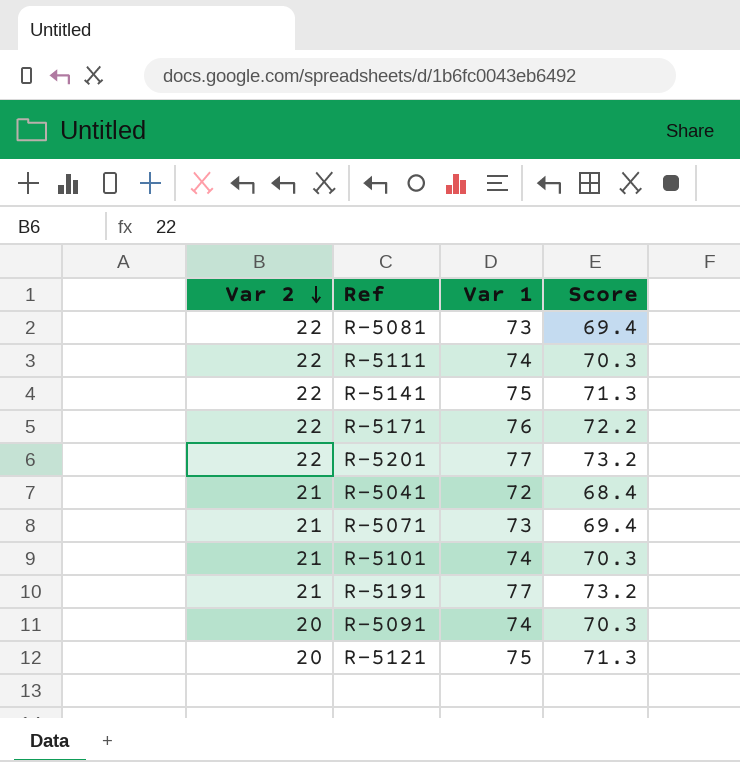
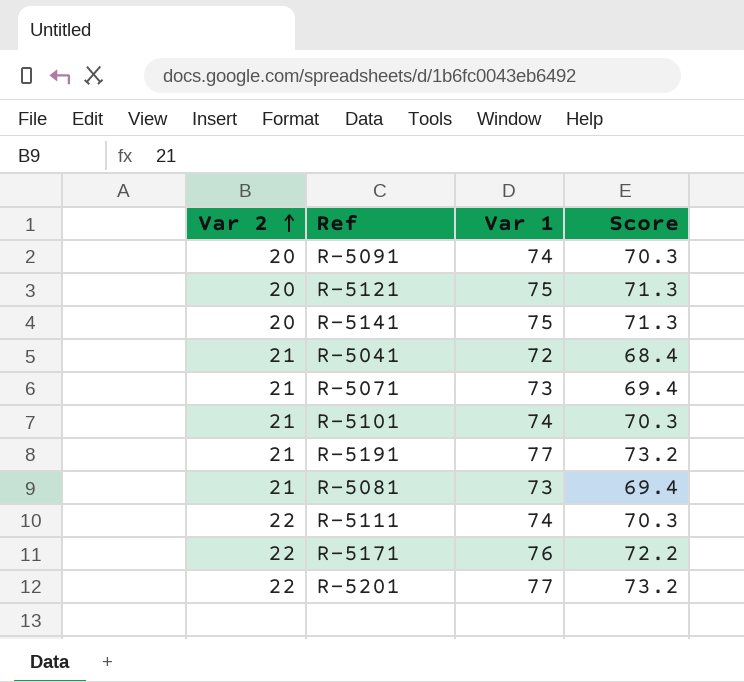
row order: Var 2 descending -> Var 2 ascending
R-5141 | Var 2: 22 -> 20
R-5081 | Var 2: 22 -> 21

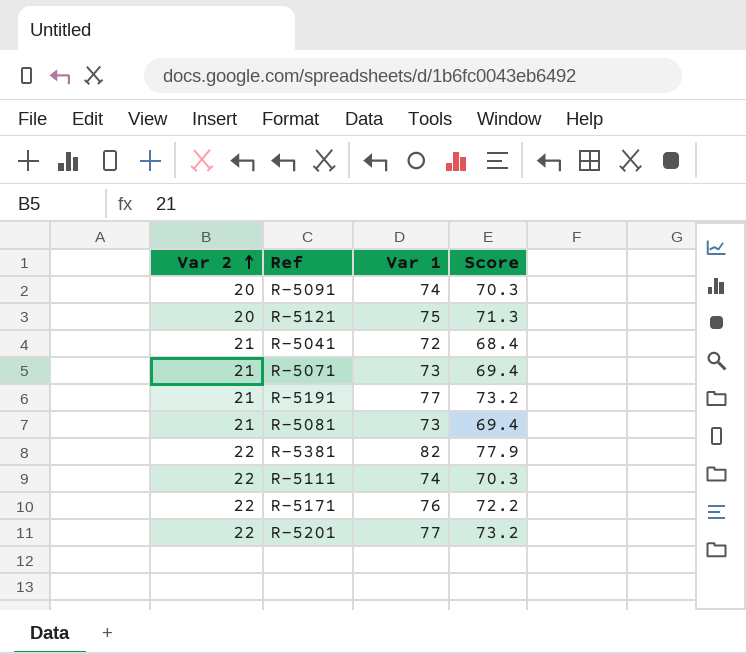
row R-5141: 20 | 75 | 71.3 -> none
row R-5101: 21 | 74 | 70.3 -> none
row R-5381: none -> 22 | 82 | 77.9

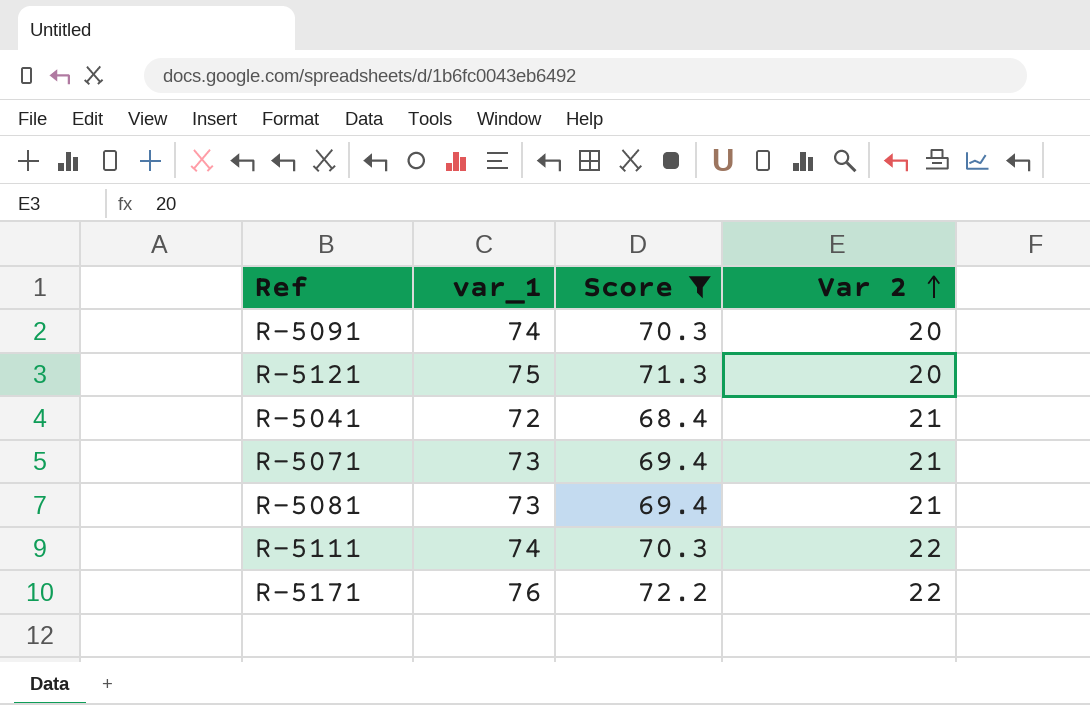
filter: none -> Score <= 72.2
column name: Var 1 -> var_1
column Var 2 | position: 1 -> 4

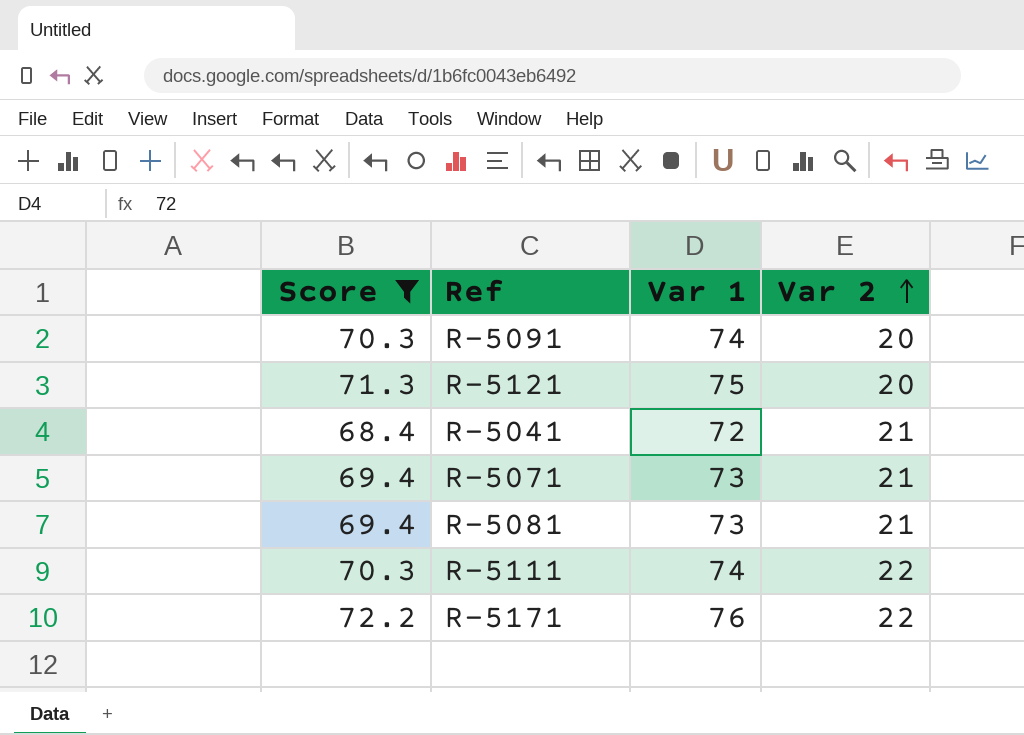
column Score | position: 3 -> 1
column name: var_1 -> Var 1

